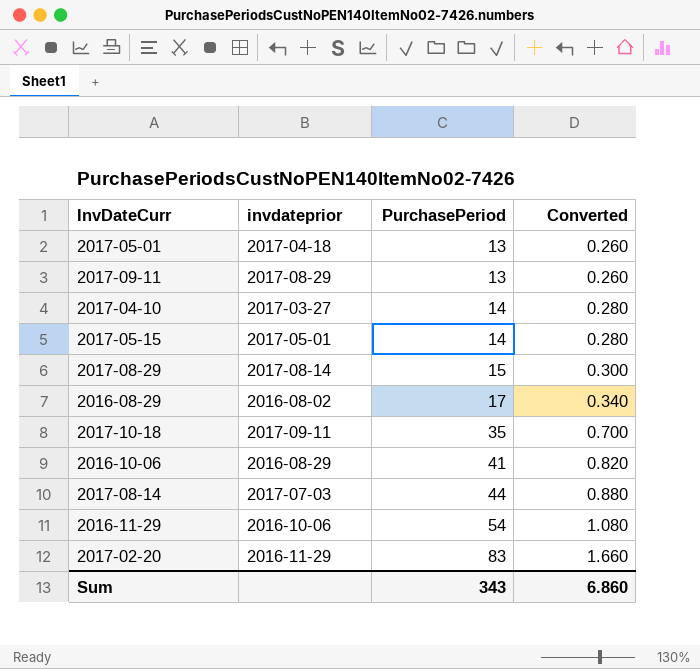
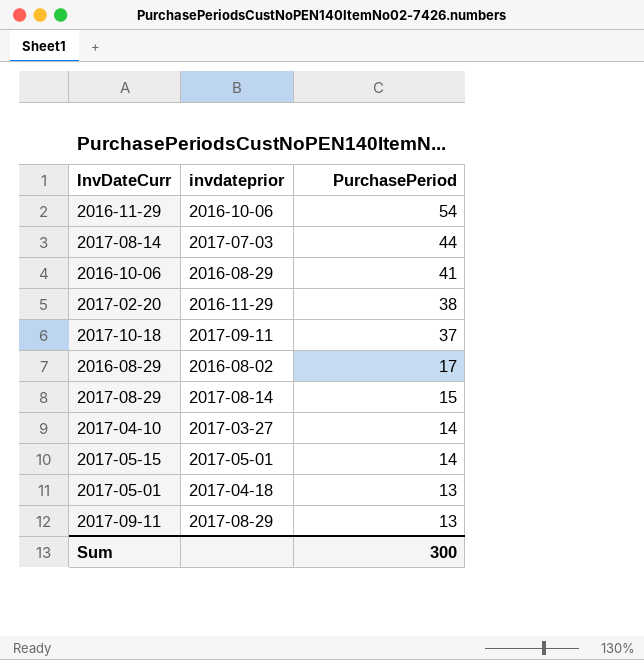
row order: PurchasePeriod ascending -> PurchasePeriod descending
column Converted | formula: [PurchasePeriod] * 0.02 -> none
2017-02-20 | PurchasePeriod: 83 -> 38
2017-10-18 | PurchasePeriod: 35 -> 37
Sum | PurchasePeriod: 343 -> 300

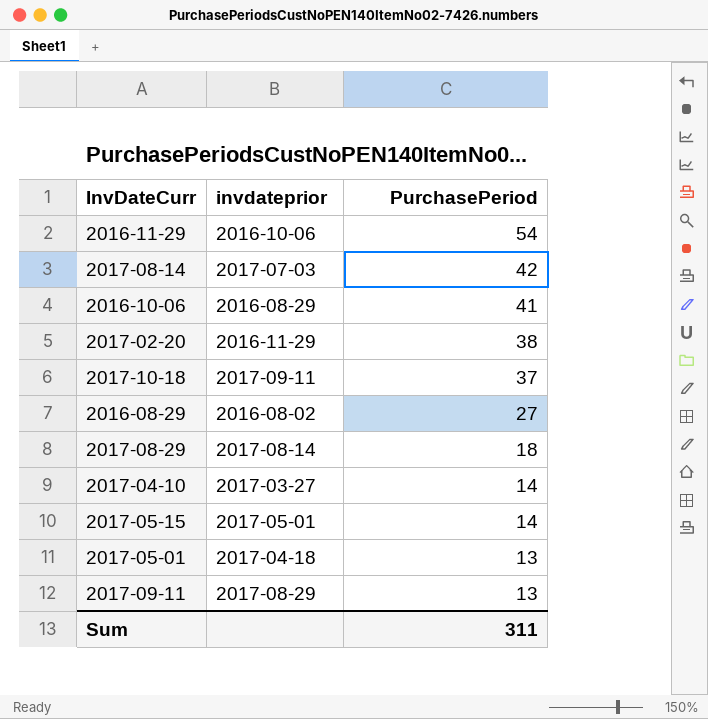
2017-08-14 | PurchasePeriod: 44 -> 42
2016-08-29 | PurchasePeriod: 17 -> 27
2017-08-29 | PurchasePeriod: 15 -> 18
Sum | PurchasePeriod: 300 -> 311

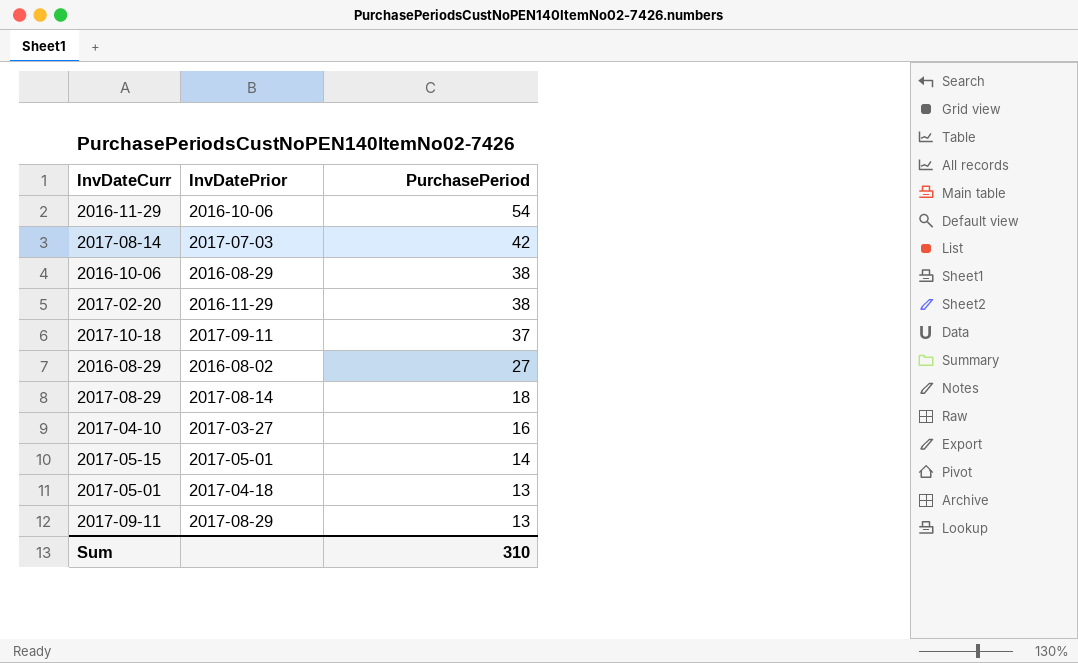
column name: invdateprior -> InvDatePrior
2016-10-06 | PurchasePeriod: 41 -> 38
2017-04-10 | PurchasePeriod: 14 -> 16
Sum | PurchasePeriod: 311 -> 310

